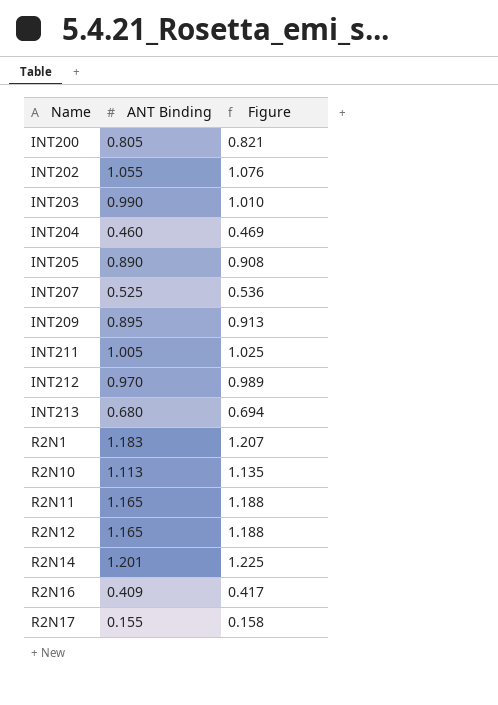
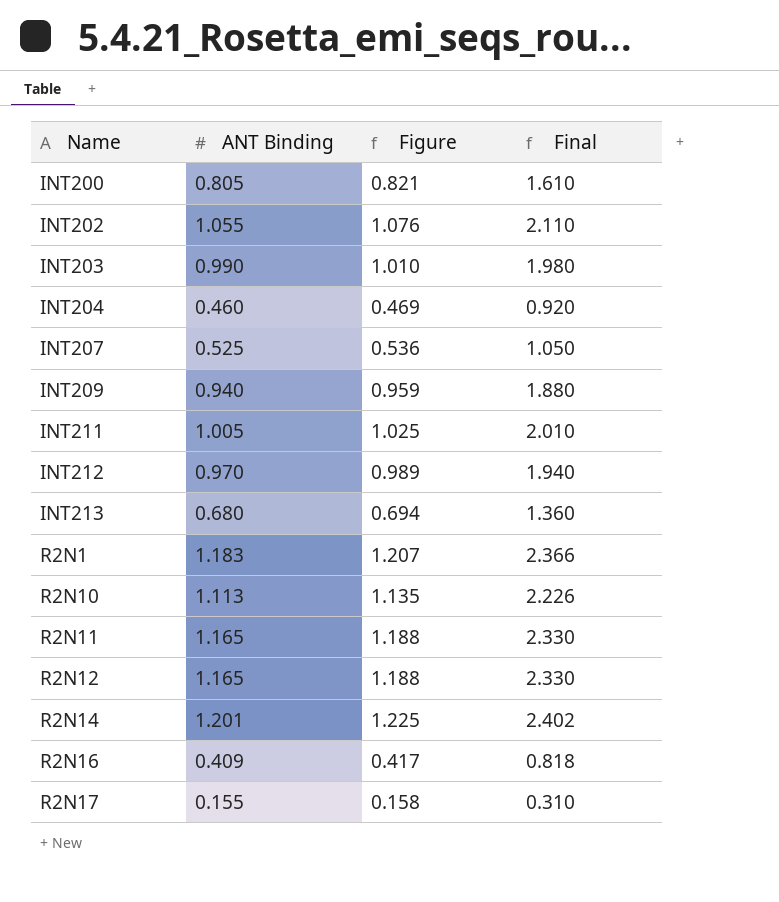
column Final | formula: none -> [ANT Binding] * 2
row INT205: 0.890 | 0.908 -> none
INT209 | ANT Binding: 0.895 -> 0.940
INT209 | Figure: 0.913 -> 0.959

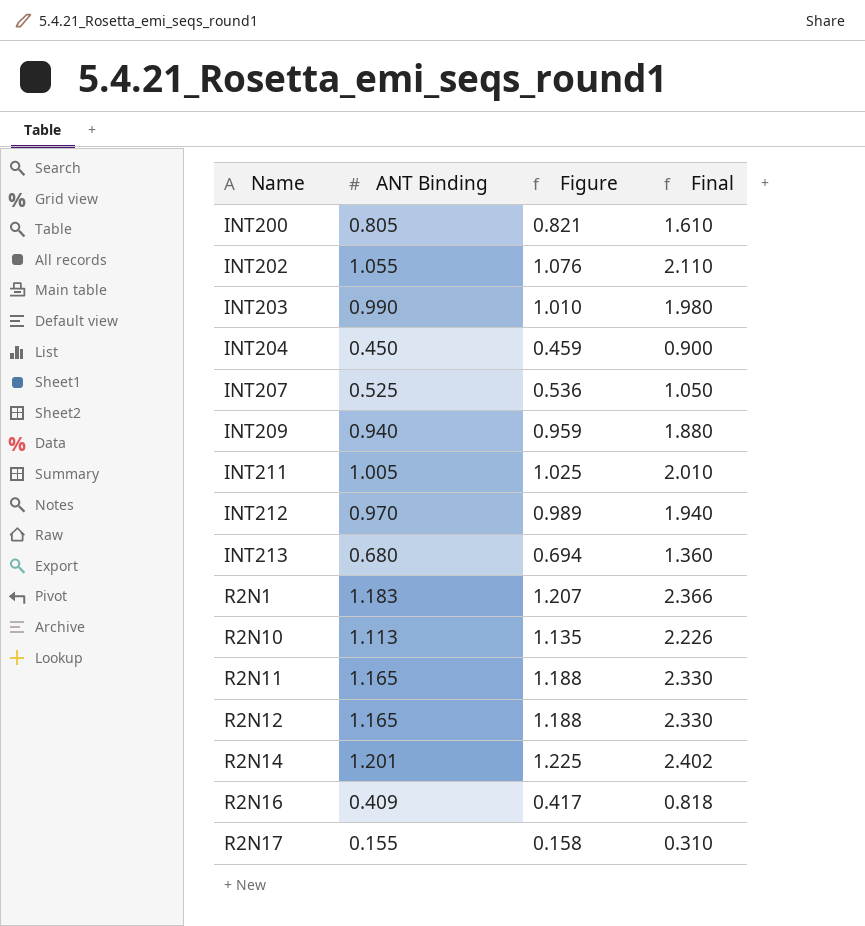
INT204 | ANT Binding: 0.460 -> 0.450
INT204 | Figure: 0.469 -> 0.459
INT204 | Final: 0.920 -> 0.900

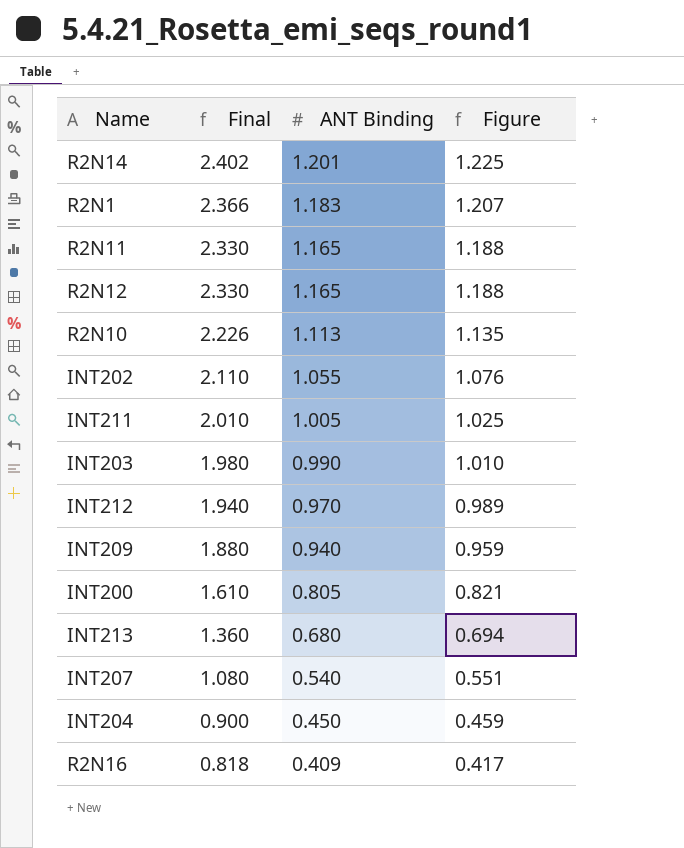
row order: Name ascending -> Final descending
column Final | position: 4 -> 2
row R2N17: 0.155 | 0.158 | 0.310 -> none
INT207 | Final: 1.050 -> 1.080
INT207 | ANT Binding: 0.525 -> 0.540
INT207 | Figure: 0.536 -> 0.551

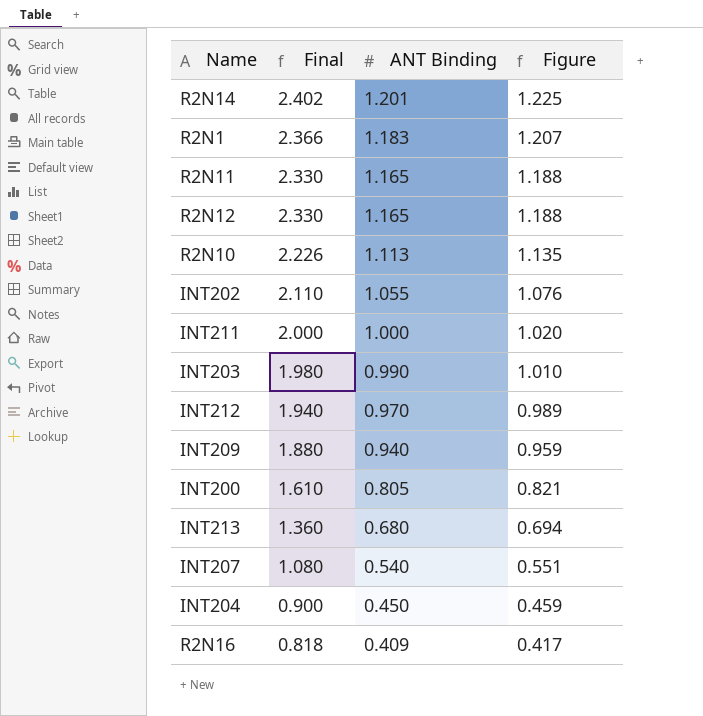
INT211 | Final: 2.010 -> 2.000
INT211 | ANT Binding: 1.005 -> 1.000
INT211 | Figure: 1.025 -> 1.020

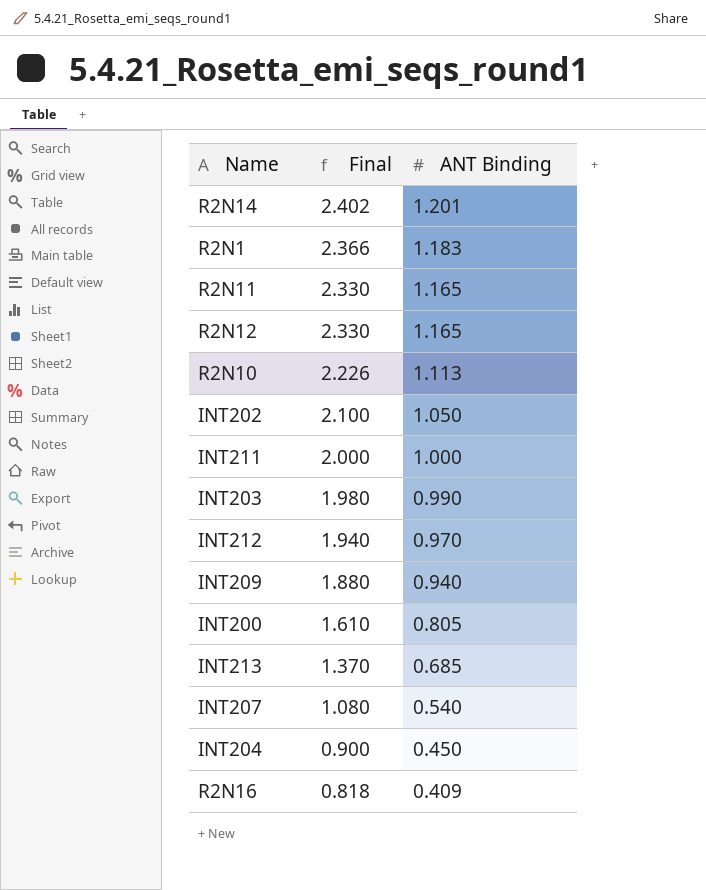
column Figure | formula: [ANT Binding] * 1.02 -> none
INT202 | Final: 2.110 -> 2.100
INT202 | ANT Binding: 1.055 -> 1.050
INT213 | Final: 1.360 -> 1.370
INT213 | ANT Binding: 0.680 -> 0.685

